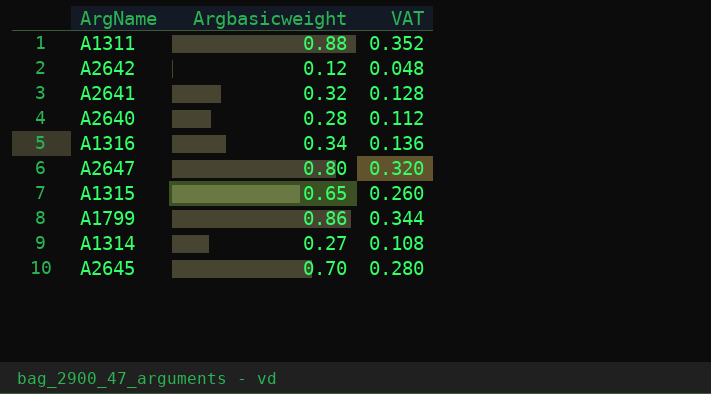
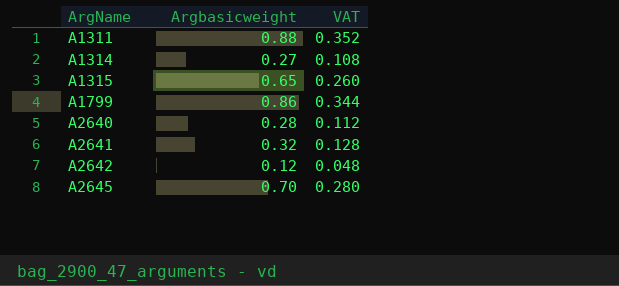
row order: none -> ArgName ascending
row A1316: 0.34 | 0.136 -> none
row A2647: 0.80 | 0.320 -> none

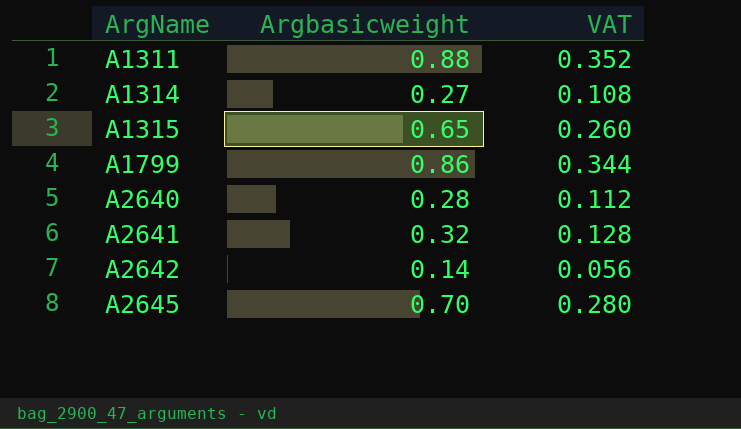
A2642 | Argbasicweight: 0.12 -> 0.14
A2642 | VAT: 0.048 -> 0.056

